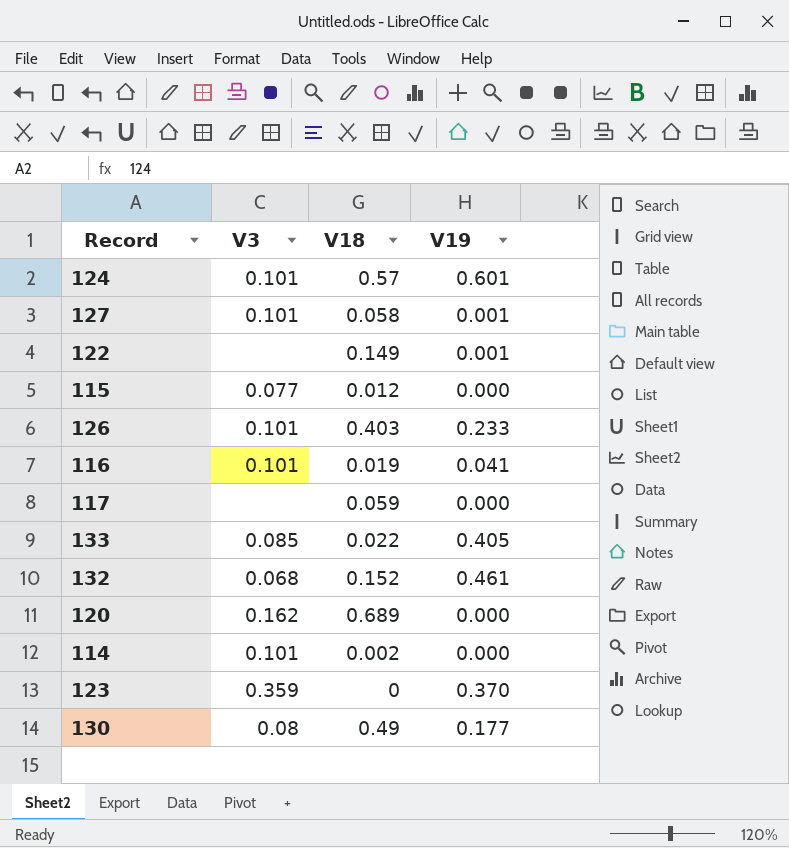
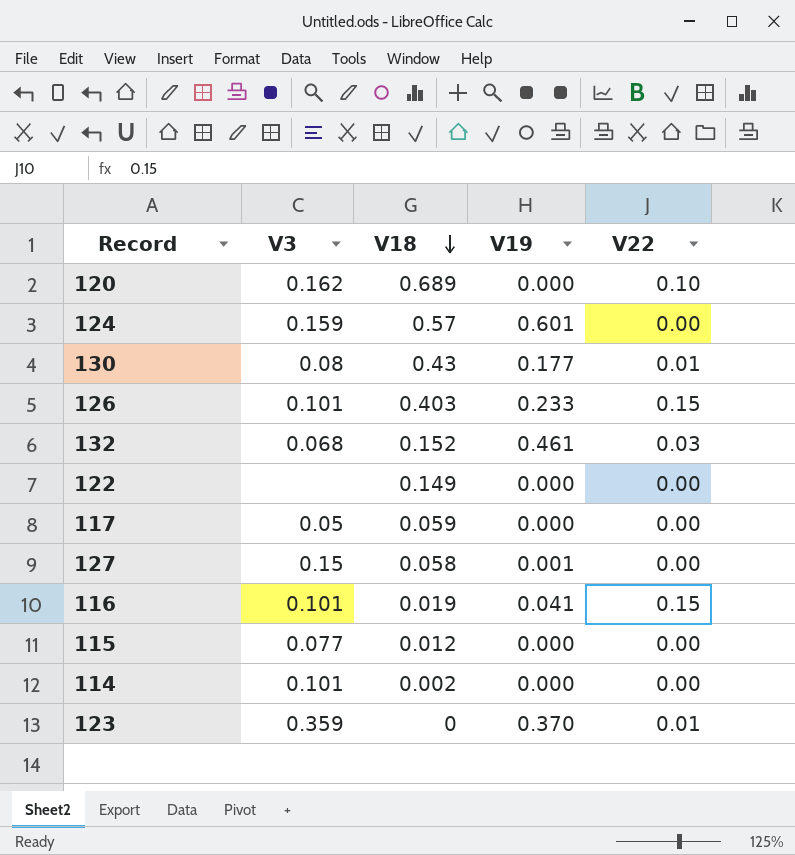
row order: none -> V18 descending
column V22 | position: none -> 5
row 133: 0.085 | 0.022 | 0.405 -> none
124 | V3: 0.101 -> 0.159
130 | V18: 0.49 -> 0.43
122 | V19: 0.001 -> 0.000
117 | V3: none -> 0.05
127 | V3: 0.101 -> 0.15

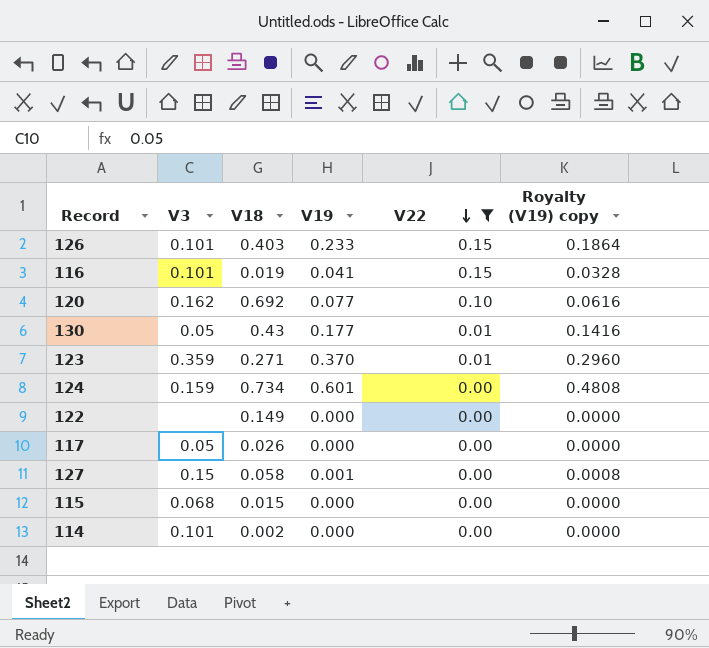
filter: none -> V22 != 0.03
row order: V18 descending -> V22 descending
column Royalty (V19) copy | formula: none -> [V19] * 0.8
120 | V18: 0.689 -> 0.692
120 | V19: 0.000 -> 0.077
130 | V3: 0.08 -> 0.05
123 | V18: 0 -> 0.271
124 | V18: 0.57 -> 0.734
117 | V18: 0.059 -> 0.026
115 | V3: 0.077 -> 0.068
115 | V18: 0.012 -> 0.015

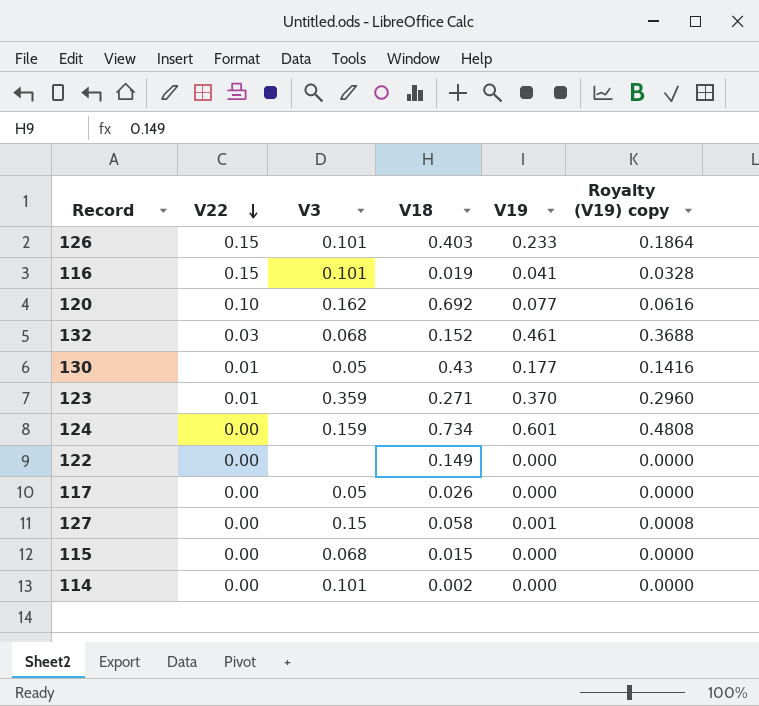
filter: V22 != 0.03 -> none
column V22 | position: 5 -> 2

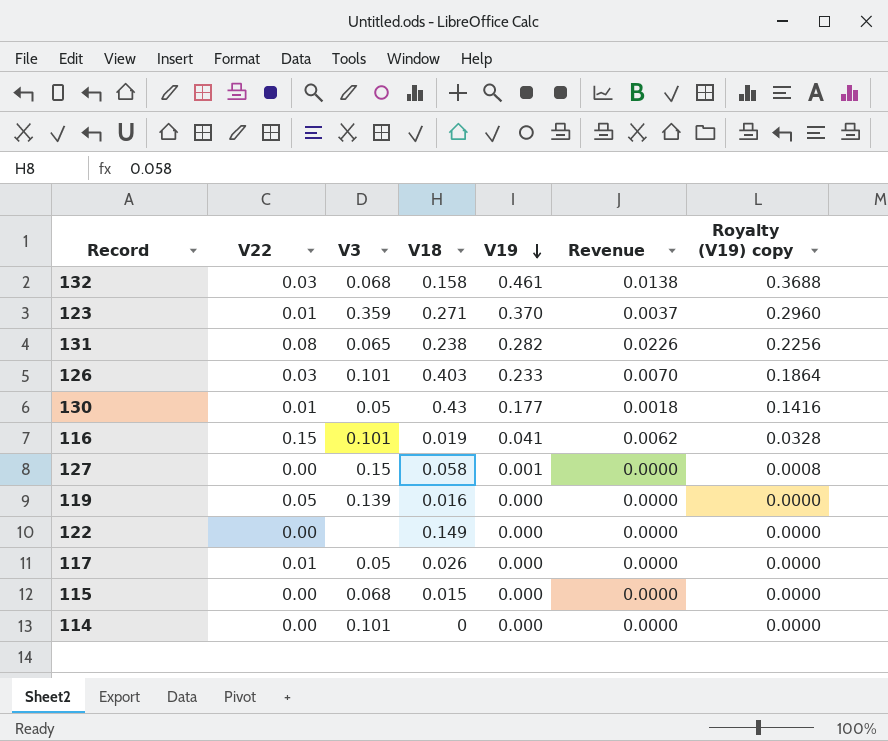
row order: V22 descending -> V19 descending
column Revenue | formula: none -> [V22] * [V19]
row 120: 0.10 | 0.162 | 0.692 | 0.077 | 0.0616 -> none
row 124: 0.00 | 0.159 | 0.734 | 0.601 | 0.4808 -> none
132 | V18: 0.152 -> 0.158
row 131: none -> 0.08 | 0.065 | 0.238 | 0.282 | 0.0226 | 0.2256
126 | V22: 0.15 -> 0.03
row 119: none -> 0.05 | 0.139 | 0.016 | 0.000 | 0.0000 | 0.0000
117 | V22: 0.00 -> 0.01
114 | V18: 0.002 -> 0

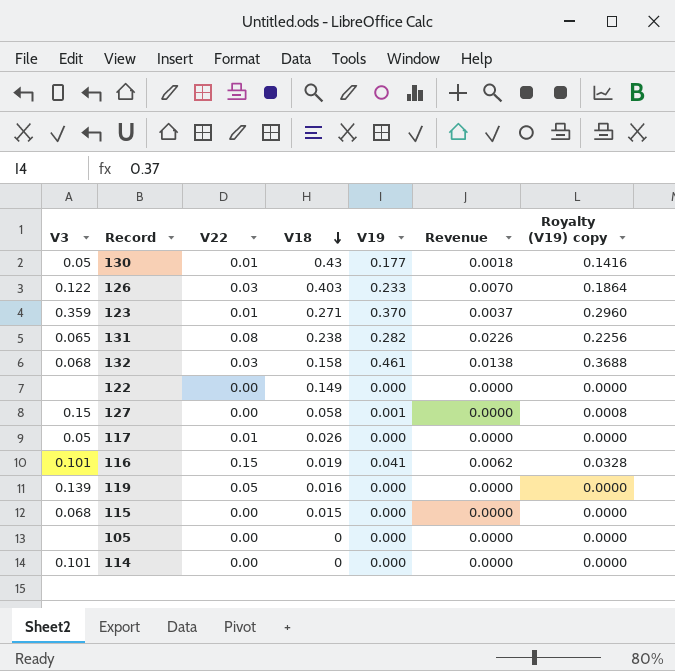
row order: V19 descending -> V18 descending
column V3 | position: 3 -> 1
126 | V3: 0.101 -> 0.122
row 105: none -> none | 0.00 | 0 | 0.000 | 0.0000 | 0.0000

